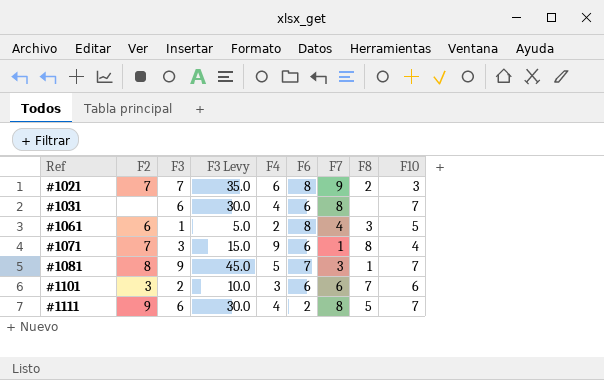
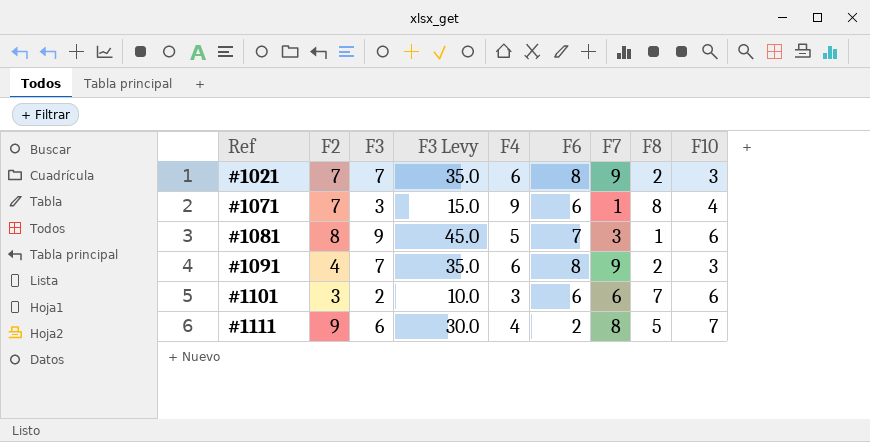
row #1031: none | 6 | 30.0 | 4 | 6 | 8 | none | 7 -> none
row #1061: 6 | 1 | 5.0 | 2 | 8 | 4 | 3 | 5 -> none
#1081 | F10: 7 -> 6
row #1091: none -> 4 | 7 | 35.0 | 6 | 8 | 9 | 2 | 3

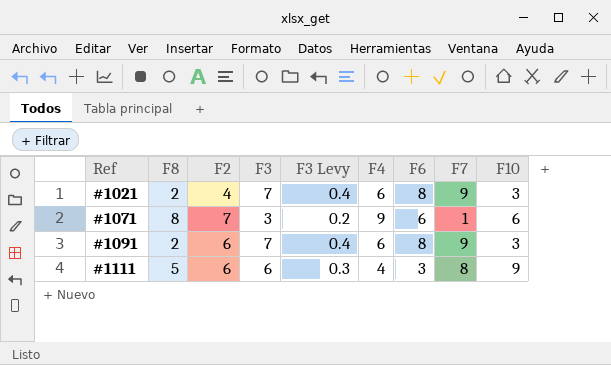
column F8 | position: 8 -> 2
column F3 Levy | formula: [F3] * 5 -> [F3] * 0.05
row #1081: 8 | 9 | 45.0 | 5 | 7 | 3 | 1 | 6 -> none
row #1101: 3 | 2 | 10.0 | 3 | 6 | 6 | 7 | 6 -> none
#1021 | F2: 7 -> 4
#1071 | F10: 4 -> 6
#1091 | F2: 4 -> 6
#1111 | F2: 9 -> 6
#1111 | F6: 2 -> 3
#1111 | F10: 7 -> 9

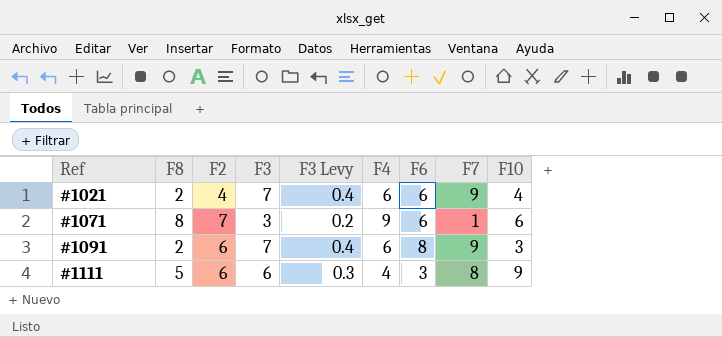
#1021 | F6: 8 -> 6
#1021 | F10: 3 -> 4

